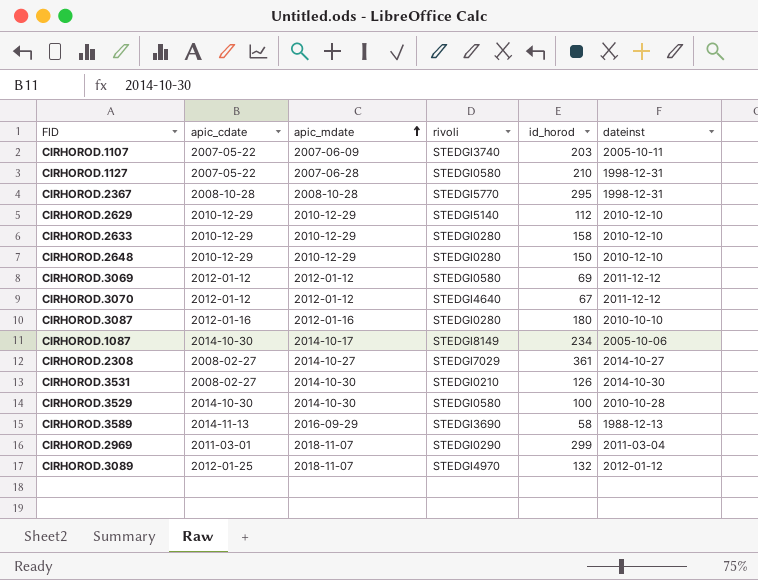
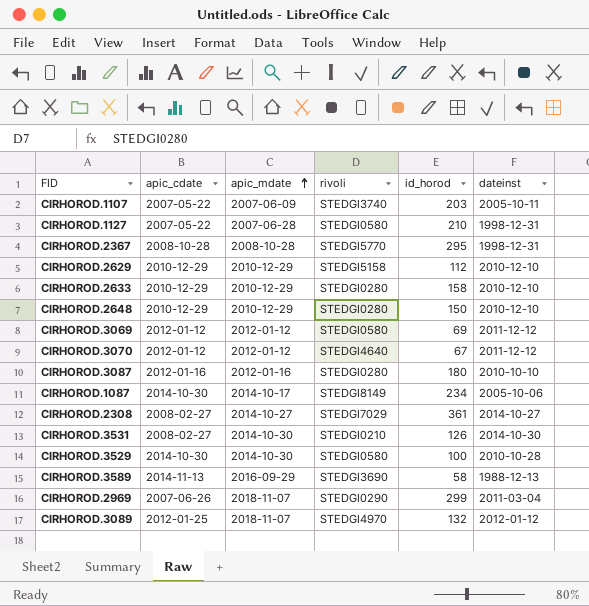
CIRHOROD.2629 | rivoli: STEDGI5140 -> STEDGI5158
CIRHOROD.2969 | apic_cdate: 2011-03-01 -> 2007-06-26

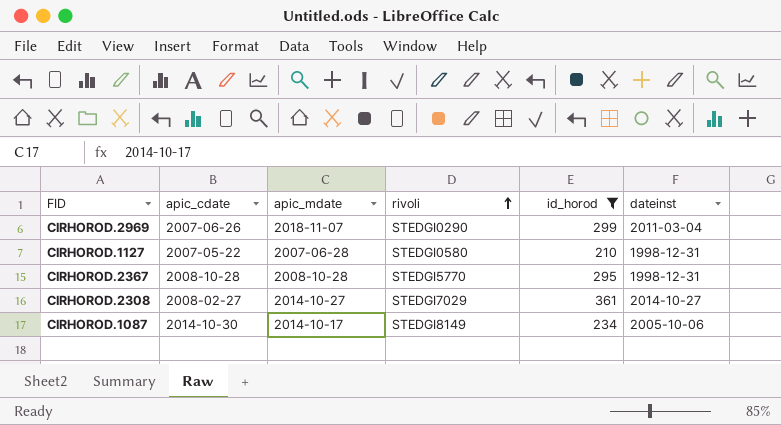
filter: none -> id_horod >= 210
row order: apic_mdate ascending -> rivoli ascending

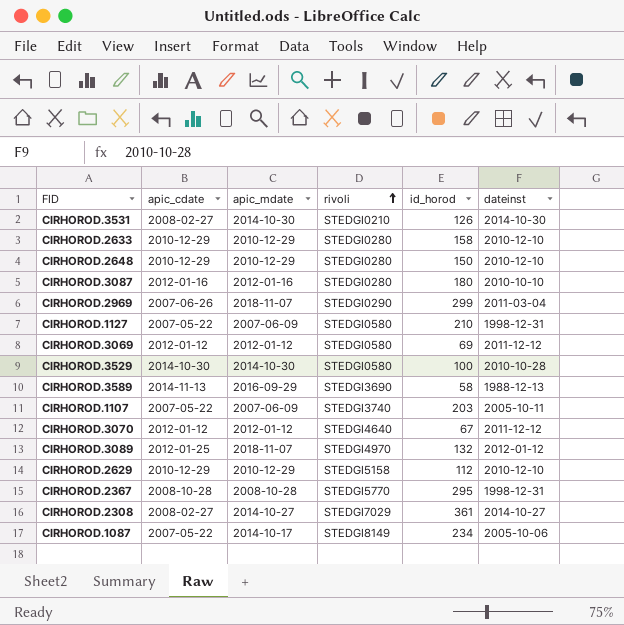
filter: id_horod >= 210 -> none
CIRHOROD.1127 | apic_mdate: 2007-06-28 -> 2007-06-09
CIRHOROD.1087 | apic_cdate: 2014-10-30 -> 2007-05-22

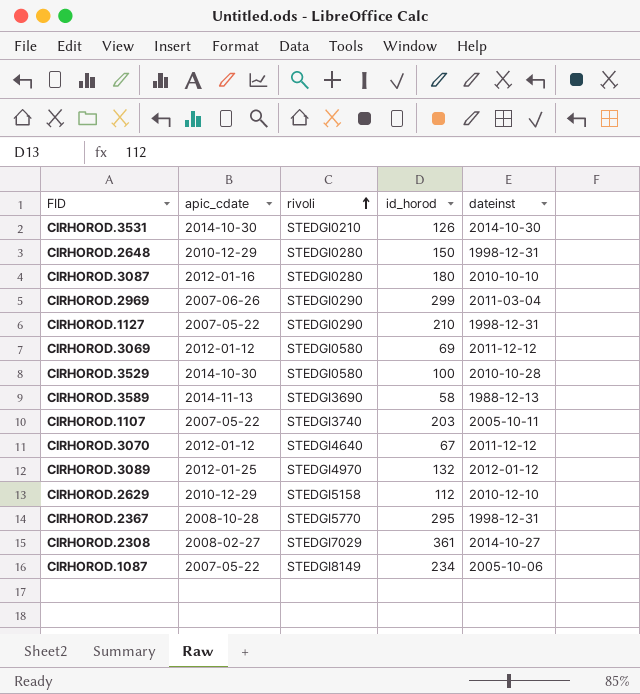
column apic_mdate | position: 3 -> none
row CIRHOROD.2633: 2010-12-29 | 2010-12-29 | STEDGI0280 | 158 | 2010-12-10 -> none
CIRHOROD.3531 | apic_cdate: 2008-02-27 -> 2014-10-30
CIRHOROD.2648 | dateinst: 2010-12-10 -> 1998-12-31
CIRHOROD.1127 | rivoli: STEDGI0580 -> STEDGI0290

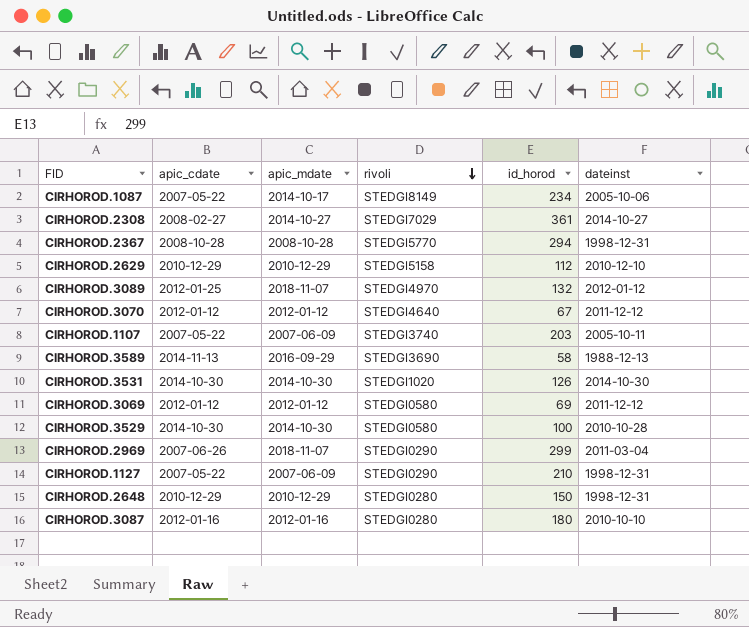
row order: rivoli ascending -> rivoli descending
column apic_mdate | position: none -> 3
CIRHOROD.2367 | id_horod: 295 -> 294
CIRHOROD.3531 | rivoli: STEDGI0210 -> STEDGI1020

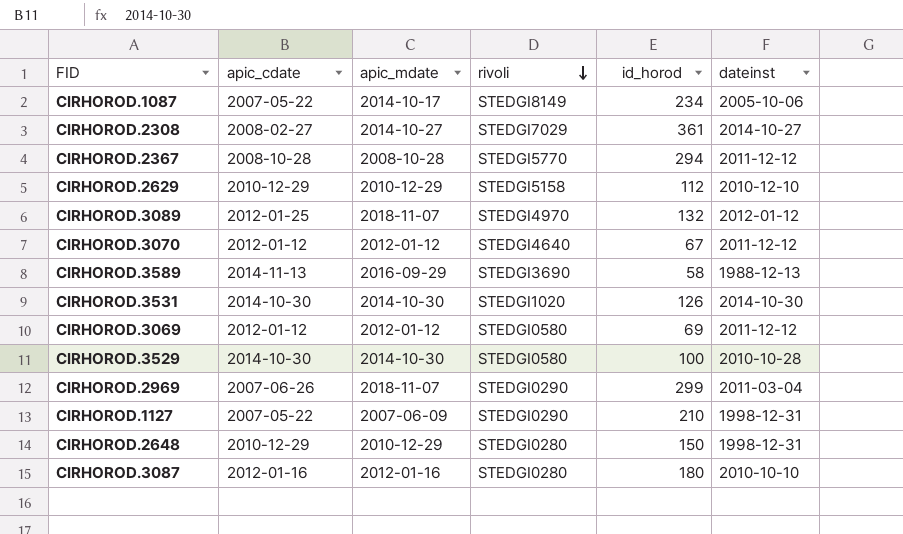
row CIRHOROD.1107: 2007-05-22 | 2007-06-09 | STEDGI3740 | 203 | 2005-10-11 -> none
CIRHOROD.2367 | dateinst: 1998-12-31 -> 2011-12-12

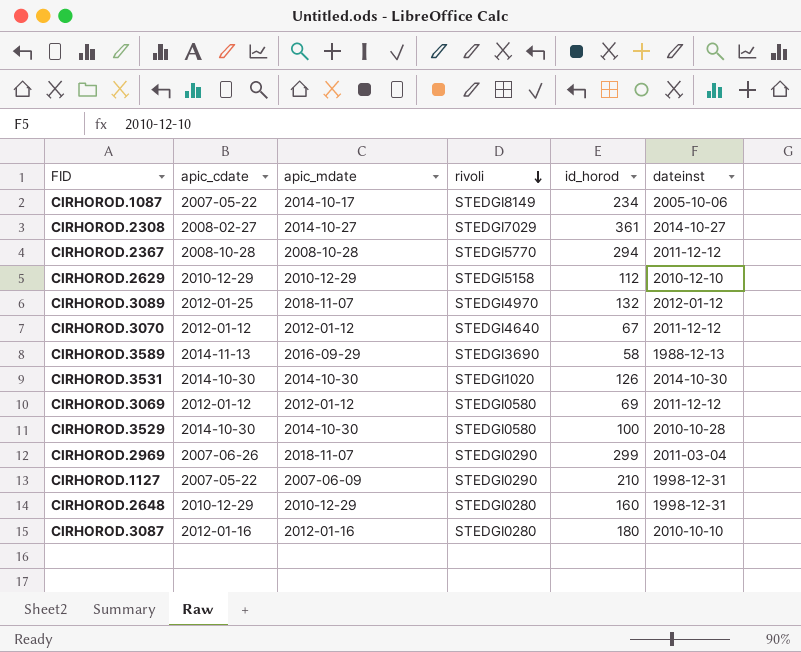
CIRHOROD.2648 | id_horod: 150 -> 160

